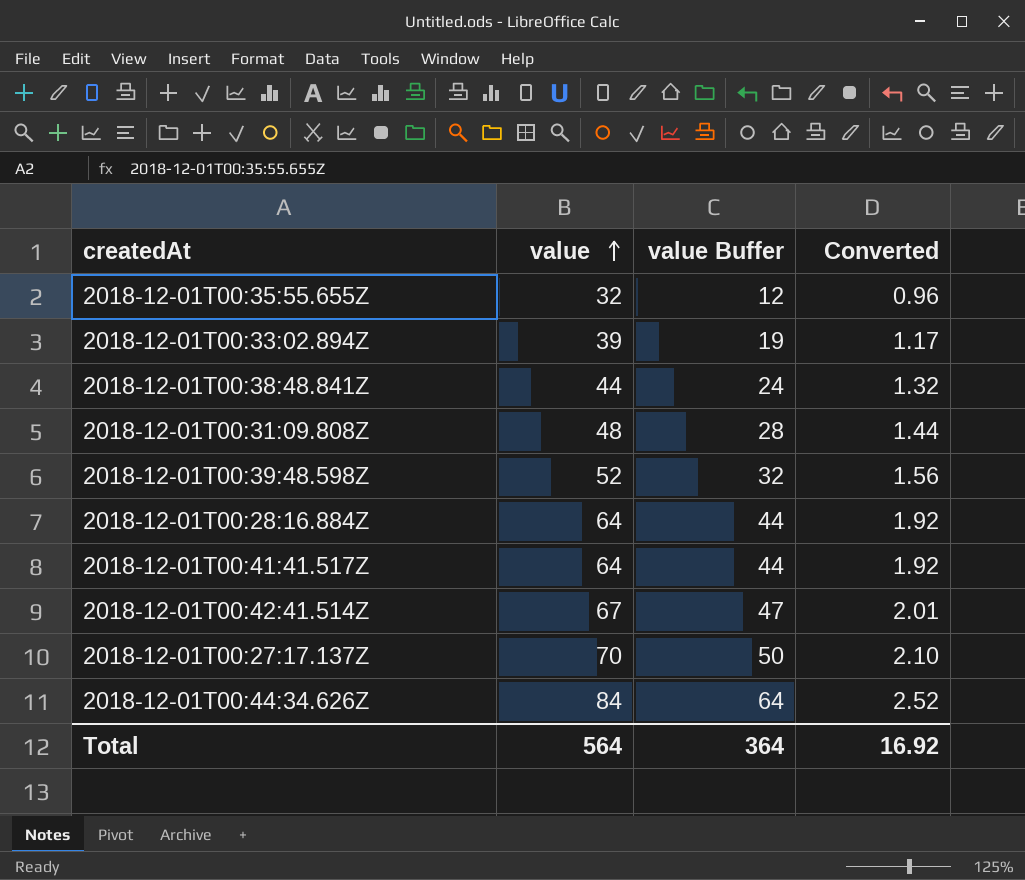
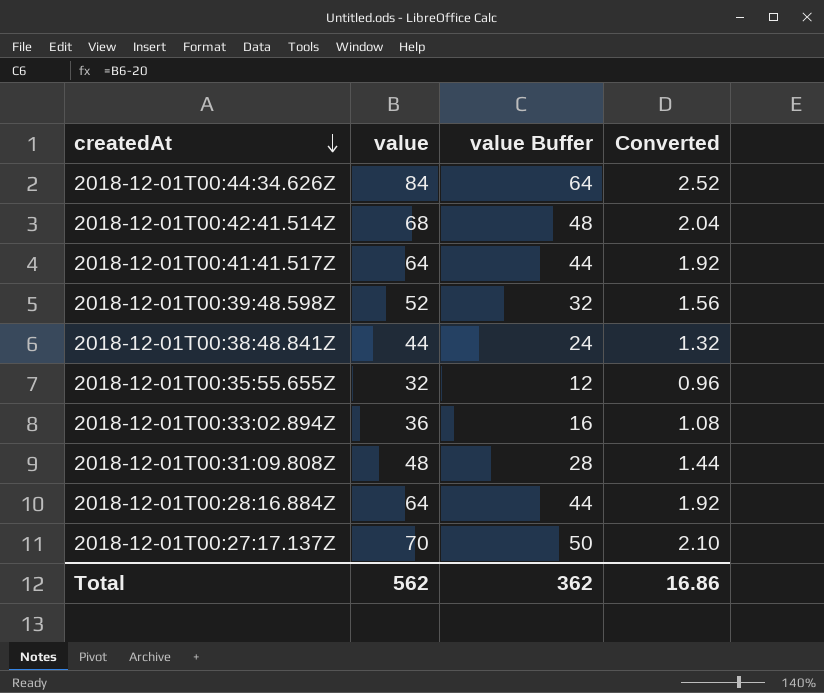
row order: value ascending -> createdAt descending
2018-12-01T00:42:41.514Z | value: 67 -> 68
2018-12-01T00:42:41.514Z | value Buffer: 47 -> 48
2018-12-01T00:42:41.514Z | Converted: 2.01 -> 2.04
2018-12-01T00:33:02.894Z | value: 39 -> 36
2018-12-01T00:33:02.894Z | value Buffer: 19 -> 16
2018-12-01T00:33:02.894Z | Converted: 1.17 -> 1.08
Total | value: 564 -> 562
Total | value Buffer: 364 -> 362
Total | Converted: 16.92 -> 16.86

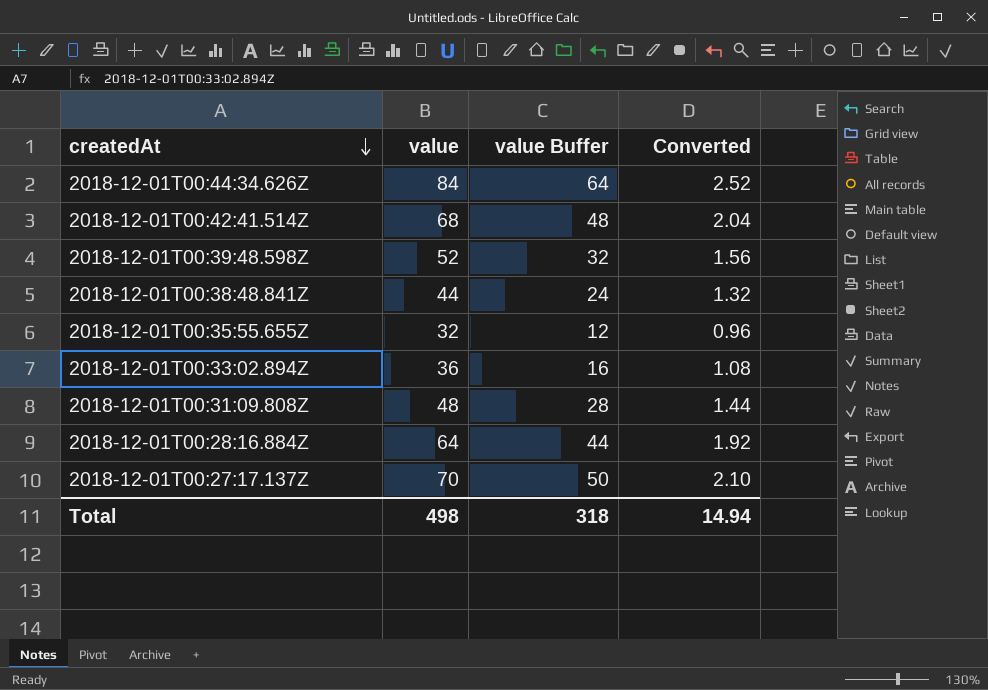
row 2018-12-01T00:41:41.517Z: 64 | 44 | 1.92 -> none
Total | value: 562 -> 498
Total | value Buffer: 362 -> 318
Total | Converted: 16.86 -> 14.94

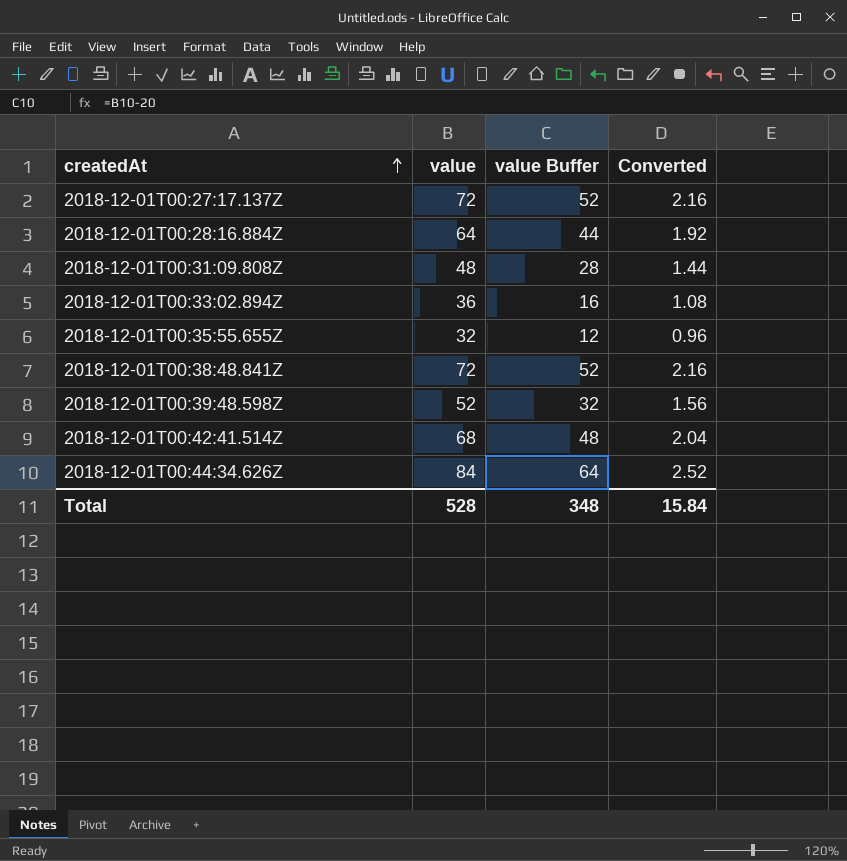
row order: createdAt descending -> createdAt ascending
2018-12-01T00:27:17.137Z | value: 70 -> 72
2018-12-01T00:27:17.137Z | value Buffer: 50 -> 52
2018-12-01T00:27:17.137Z | Converted: 2.10 -> 2.16
2018-12-01T00:38:48.841Z | value: 44 -> 72
2018-12-01T00:38:48.841Z | value Buffer: 24 -> 52
2018-12-01T00:38:48.841Z | Converted: 1.32 -> 2.16
Total | value: 498 -> 528
Total | value Buffer: 318 -> 348
Total | Converted: 14.94 -> 15.84

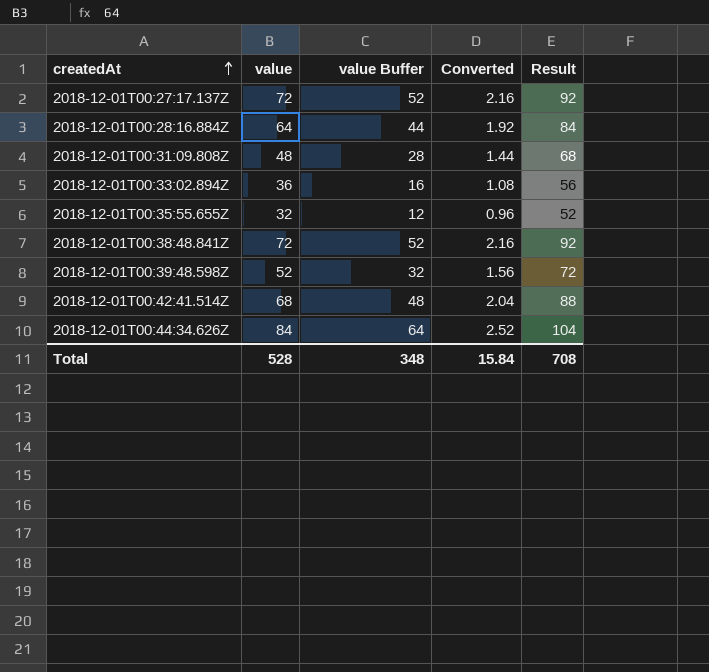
column Result | formula: none -> [value] + 20

